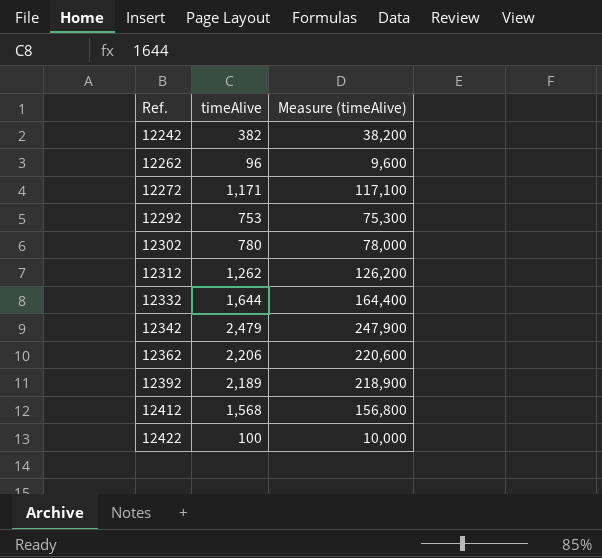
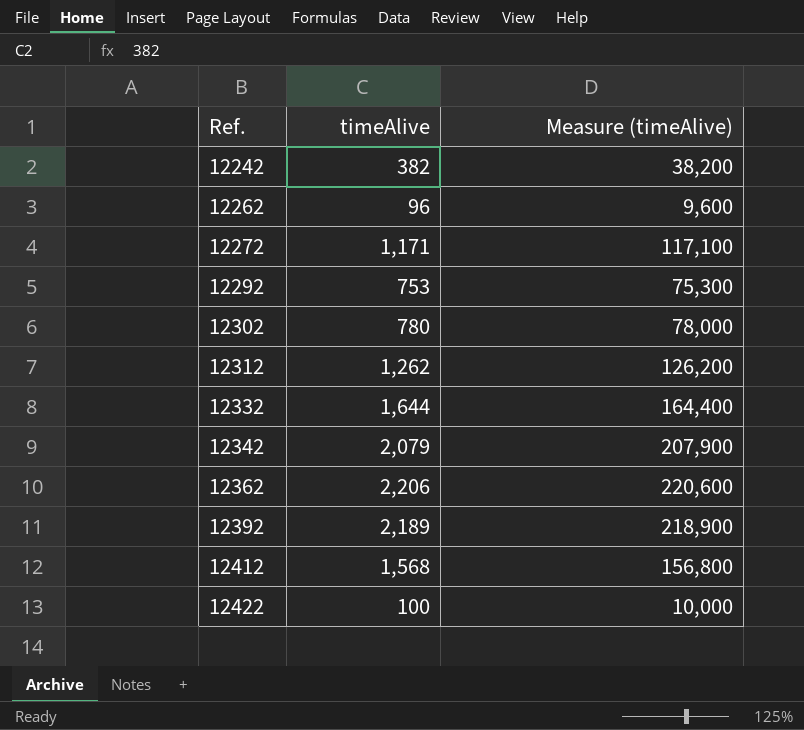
12342 | timeAlive: 2,479 -> 2,079
12342 | Measure (timeAlive): 247,900 -> 207,900

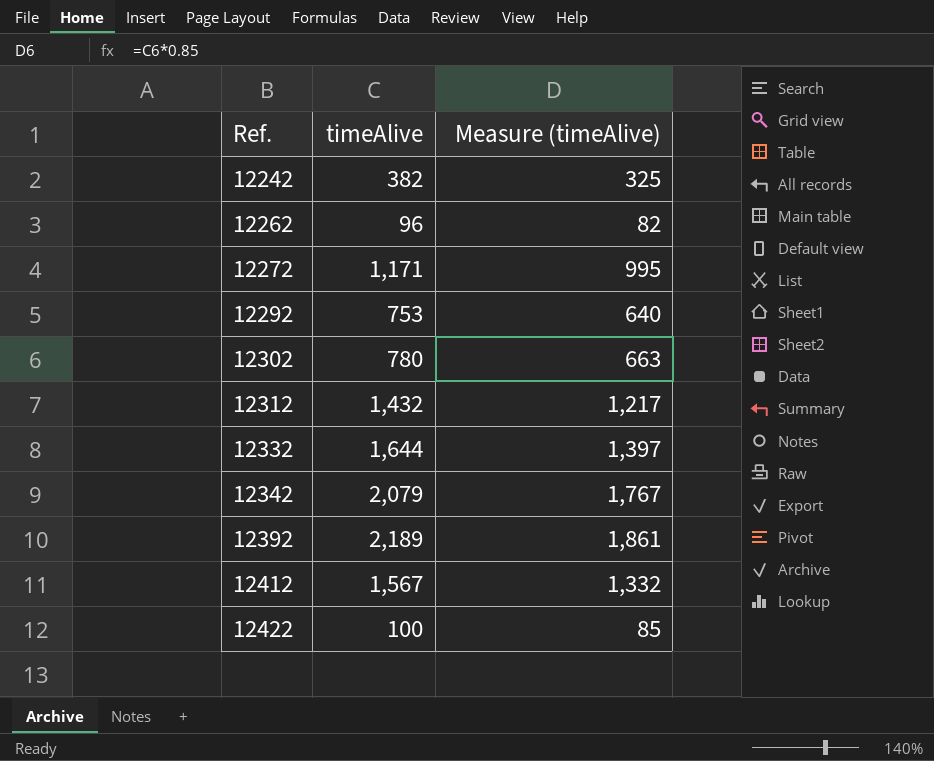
column Measure (timeAlive) | formula: [timeAlive] * 100 -> [timeAlive] * 0.85
row 12362: 2,206 | 220,600 -> none
12312 | timeAlive: 1,262 -> 1,432
12412 | timeAlive: 1,568 -> 1,567

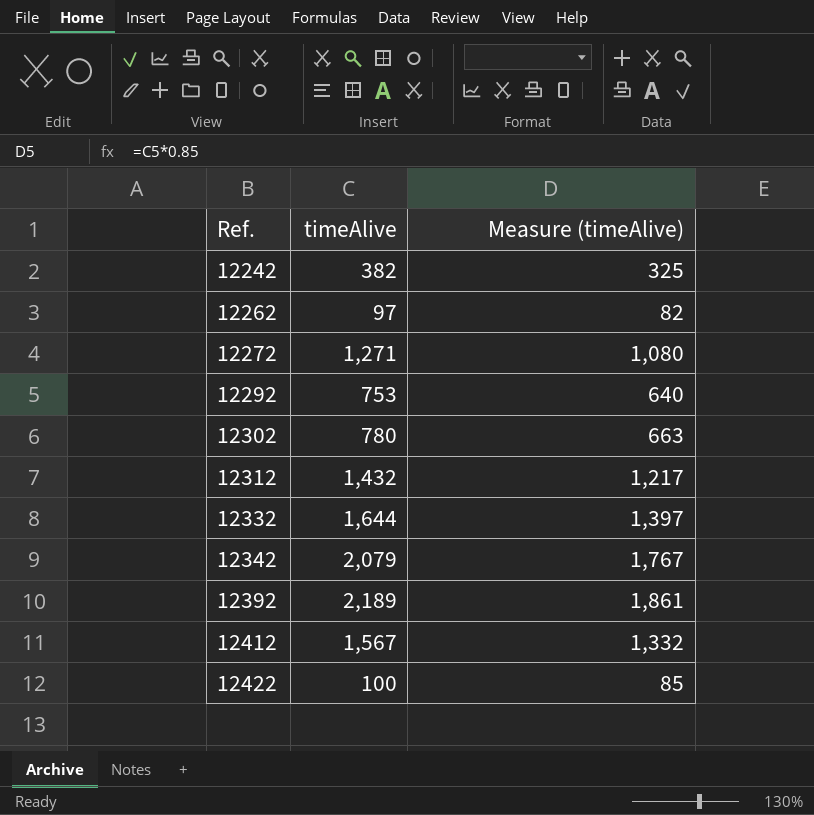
12262 | timeAlive: 96 -> 97
12272 | timeAlive: 1,171 -> 1,271
12272 | Measure (timeAlive): 995 -> 1,080

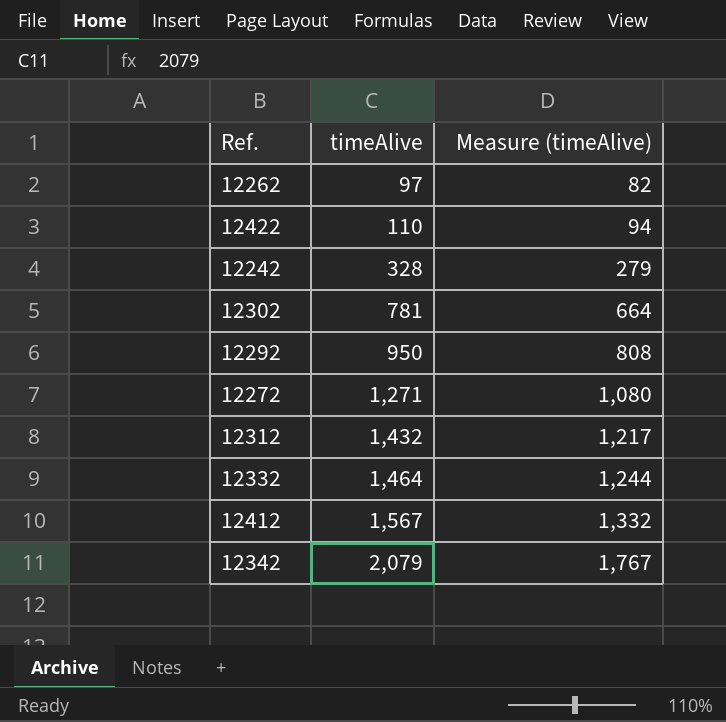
row order: Ref. ascending -> timeAlive ascending
row 12392: 2,189 | 1,861 -> none
12422 | timeAlive: 100 -> 110
12422 | Measure (timeAlive): 85 -> 94
12242 | timeAlive: 382 -> 328
12242 | Measure (timeAlive): 325 -> 279
12302 | timeAlive: 780 -> 781
12302 | Measure (timeAlive): 663 -> 664
12292 | timeAlive: 753 -> 950
12292 | Measure (timeAlive): 640 -> 808
12332 | timeAlive: 1,644 -> 1,464
12332 | Measure (timeAlive): 1,397 -> 1,244

